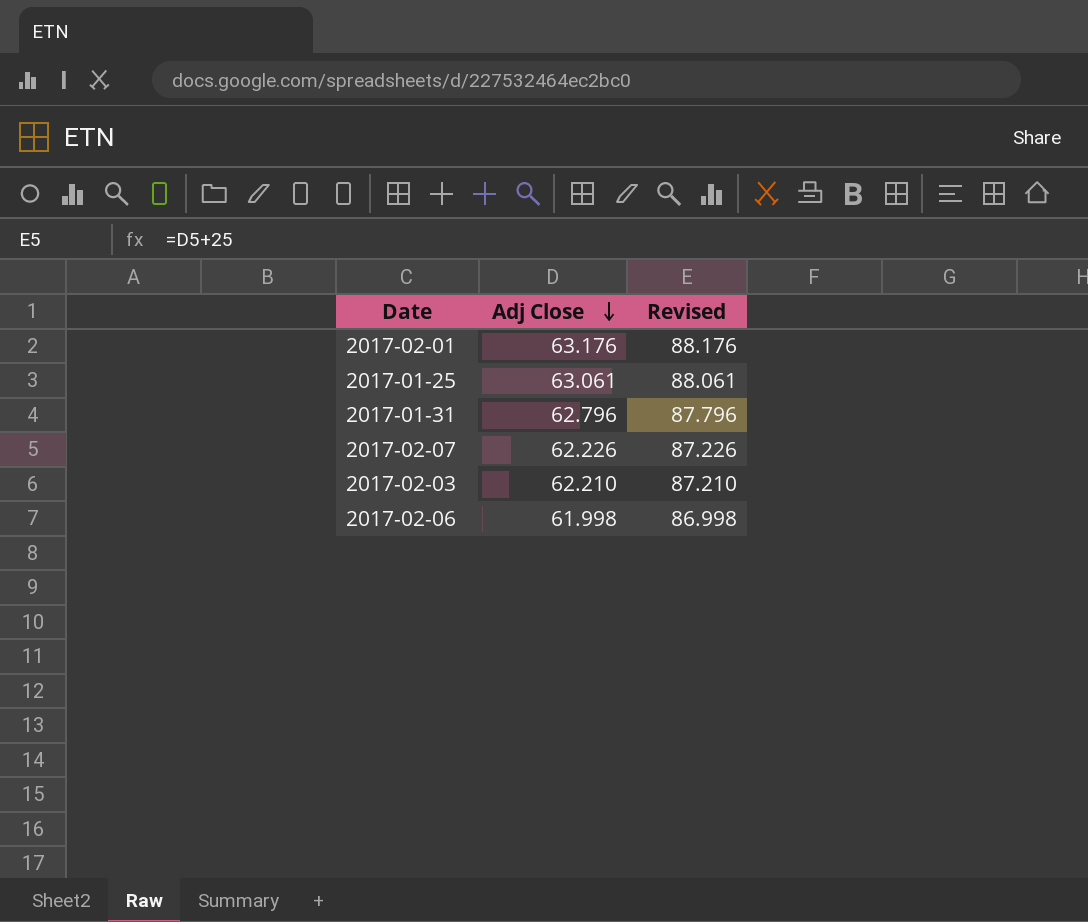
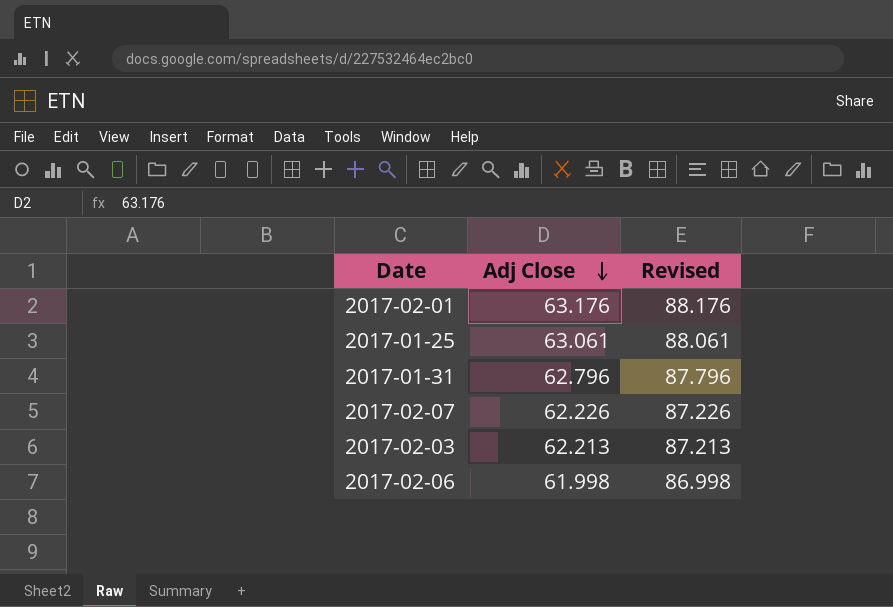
2017-02-03 | Adj Close: 62.210 -> 62.213
2017-02-03 | Revised: 87.210 -> 87.213

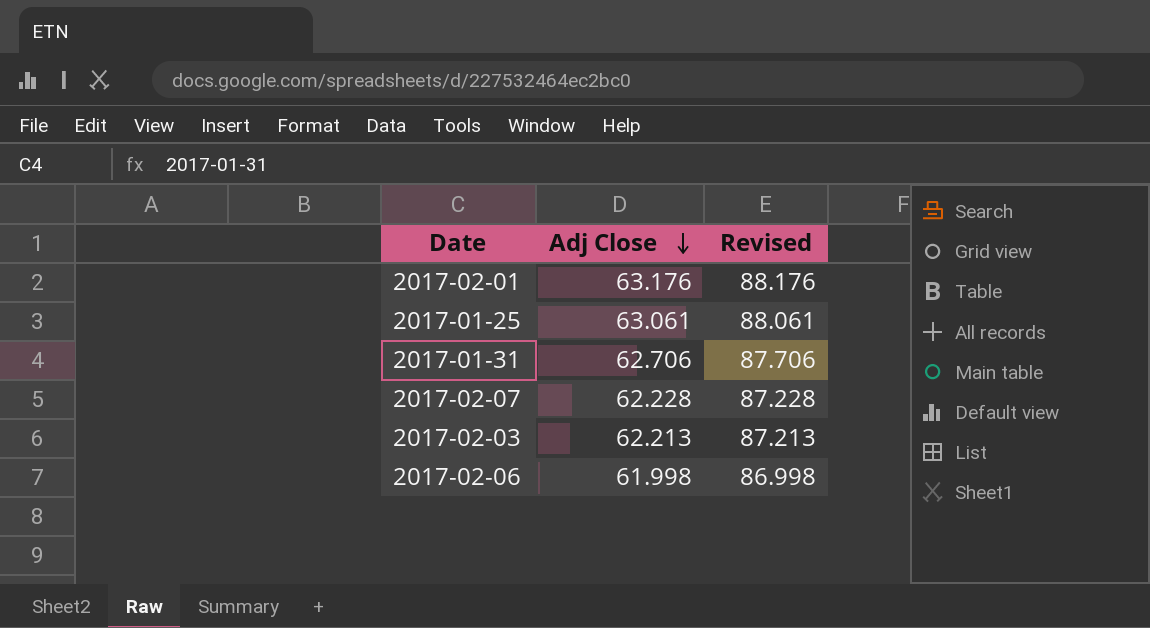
2017-01-31 | Adj Close: 62.796 -> 62.706
2017-01-31 | Revised: 87.796 -> 87.706
2017-02-07 | Adj Close: 62.226 -> 62.228
2017-02-07 | Revised: 87.226 -> 87.228

